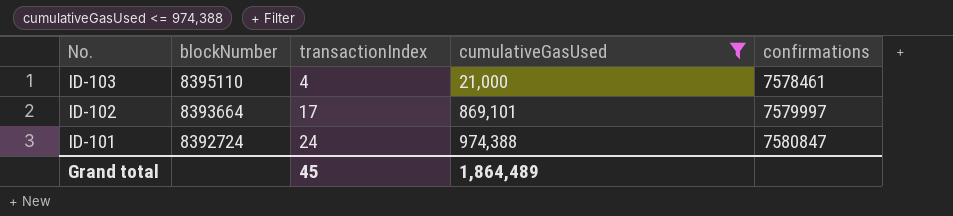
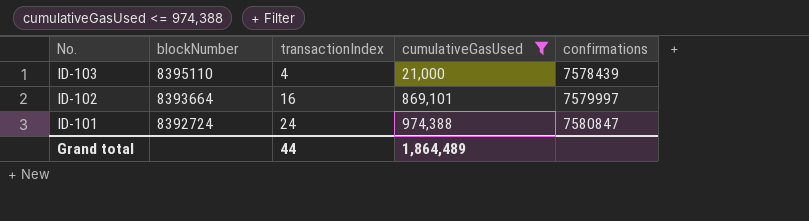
ID-103 | confirmations: 7578461 -> 7578439
ID-102 | transactionIndex: 17 -> 16
Grand total | transactionIndex: 45 -> 44

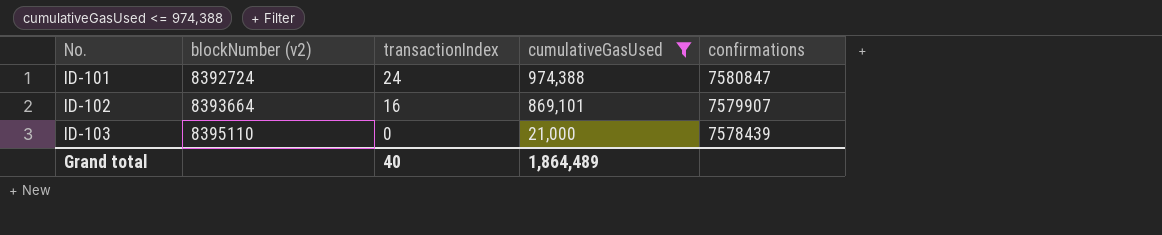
row order: No. descending -> No. ascending
column name: blockNumber -> blockNumber (v2)
ID-102 | confirmations: 7579997 -> 7579907
ID-103 | transactionIndex: 4 -> 0
Grand total | transactionIndex: 44 -> 40

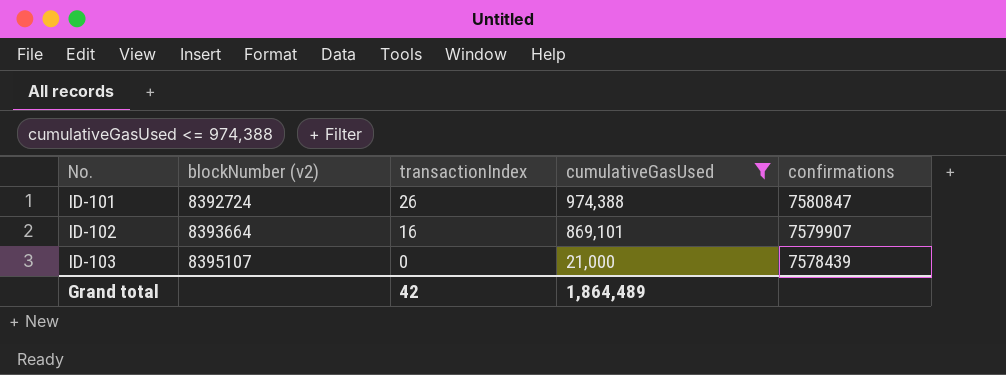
ID-101 | transactionIndex: 24 -> 26
ID-103 | blockNumber (v2): 8395110 -> 8395107
Grand total | transactionIndex: 40 -> 42

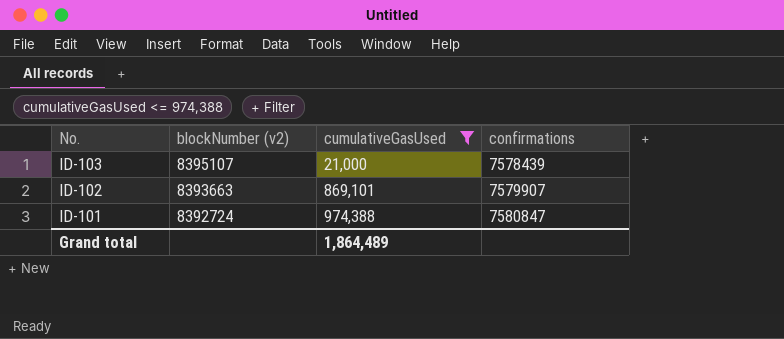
row order: No. ascending -> No. descending
column transactionIndex | position: 3 -> none
ID-102 | blockNumber (v2): 8393664 -> 8393663

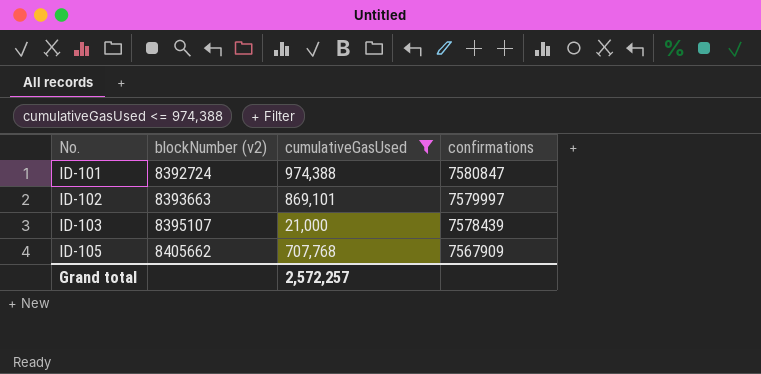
row order: No. descending -> No. ascending
ID-102 | confirmations: 7579907 -> 7579997
row ID-105: none -> 8405662 | 707,768 | 7567909
Grand total | cumulativeGasUsed: 1,864,489 -> 2,572,257

